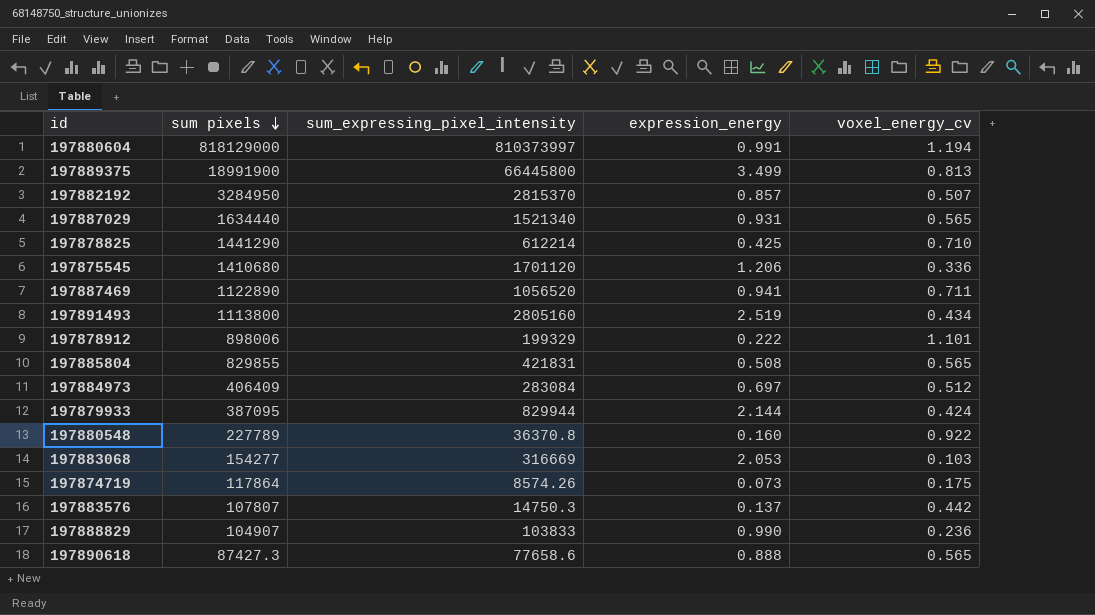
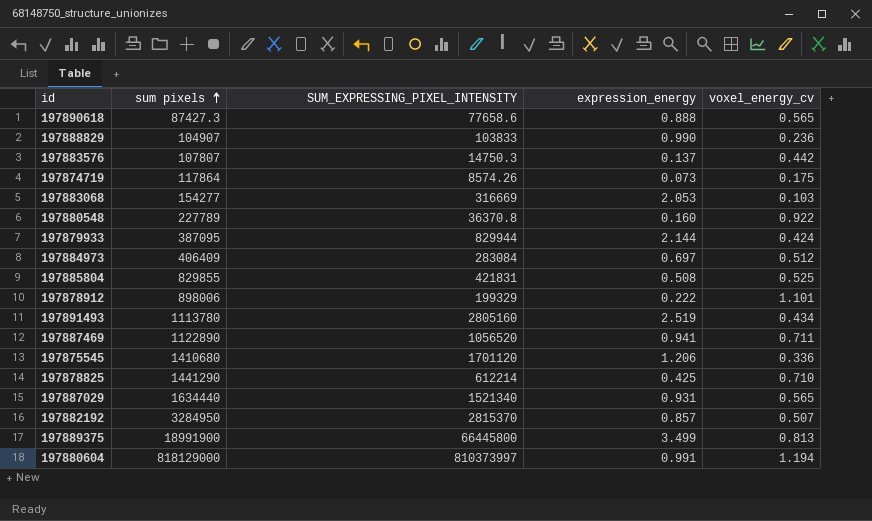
row order: sum pixels descending -> sum pixels ascending
column name: sum_expressing_pixel_intensity -> SUM_EXPRESSING_PIXEL_INTENSITY
197885804 | voxel_energy_cv: 0.565 -> 0.525
197891493 | sum pixels: 1113800 -> 1113780

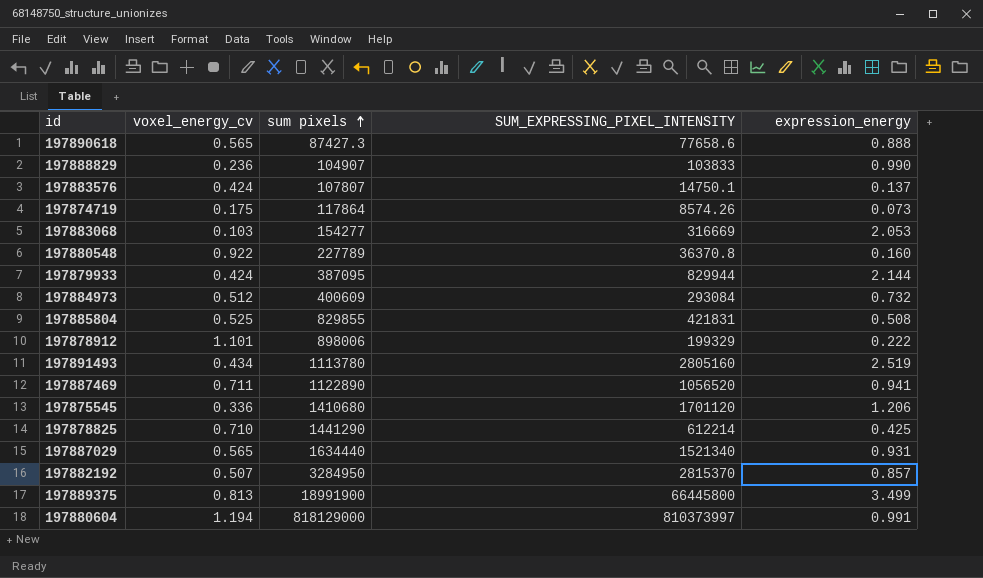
column voxel_energy_cv | position: 5 -> 2
197883576 | voxel_energy_cv: 0.442 -> 0.424
197883576 | SUM_EXPRESSING_PIXEL_INTENSITY: 14750.3 -> 14750.1
197884973 | sum pixels: 406409 -> 400609
197884973 | SUM_EXPRESSING_PIXEL_INTENSITY: 283084 -> 293084
197884973 | expression_energy: 0.697 -> 0.732

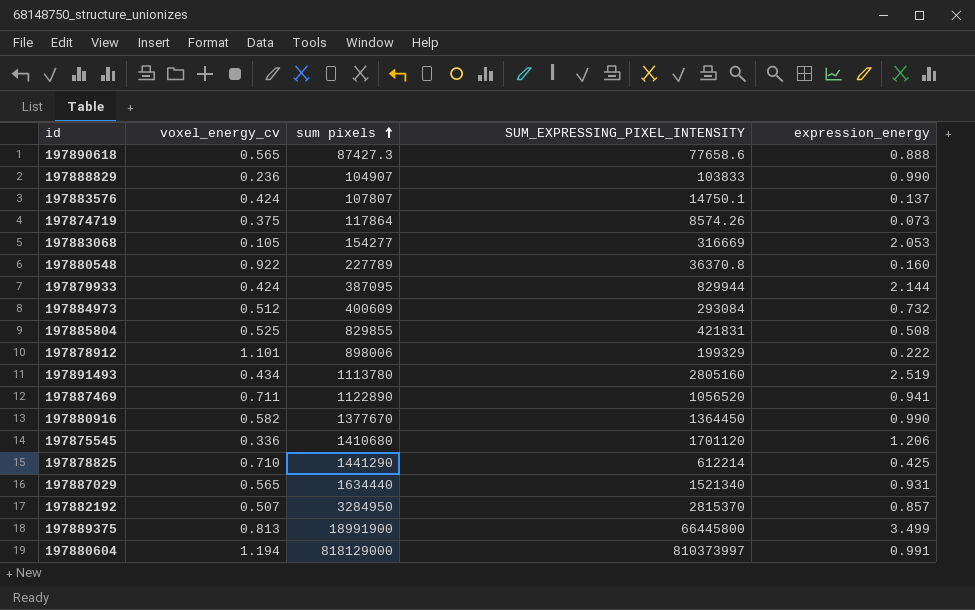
197874719 | voxel_energy_cv: 0.175 -> 0.375
197883068 | voxel_energy_cv: 0.103 -> 0.105
row 197880916: none -> 0.582 | 1377670 | 1364450 | 0.990

